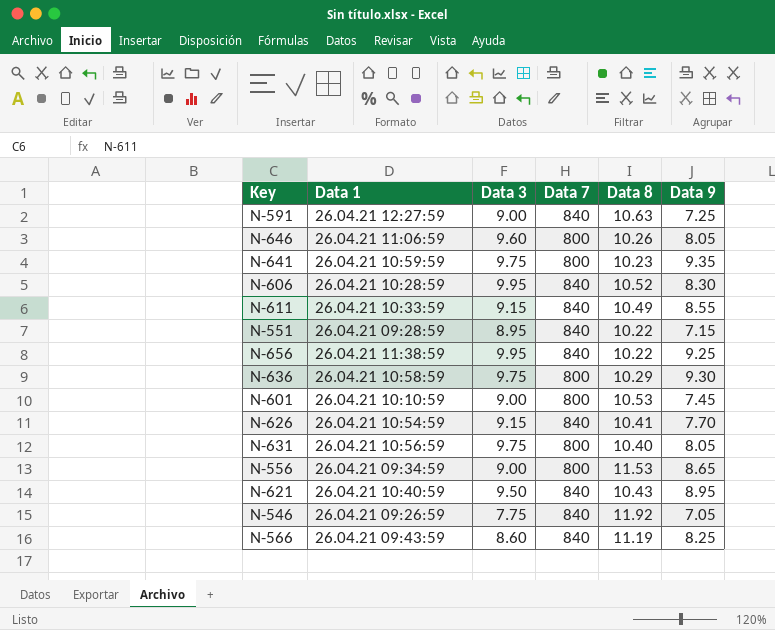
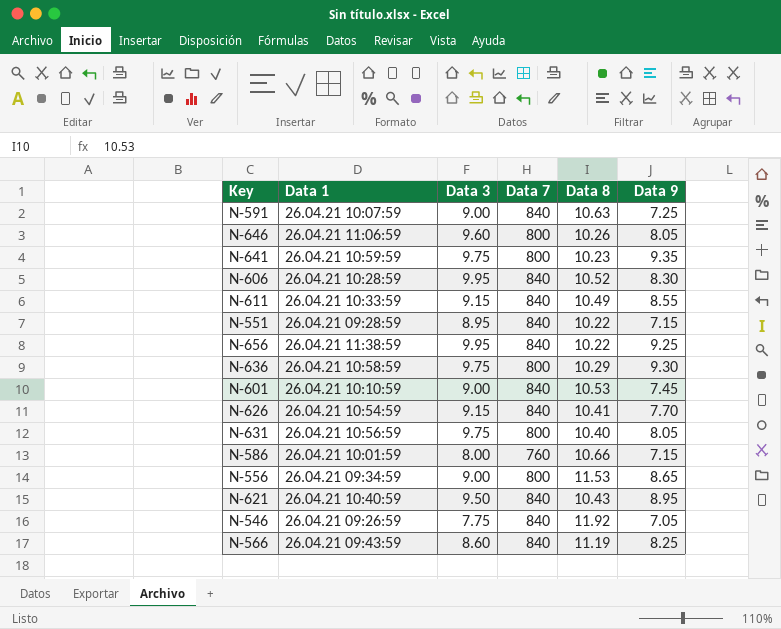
N-591 | Data 1: 26.04.21 12:27:59 -> 26.04.21 10:07:59
N-601 | Data 7: 800 -> 840
row N-586: none -> 26.04.21 10:01:59 | 8.00 | 760 | 10.66 | 7.15

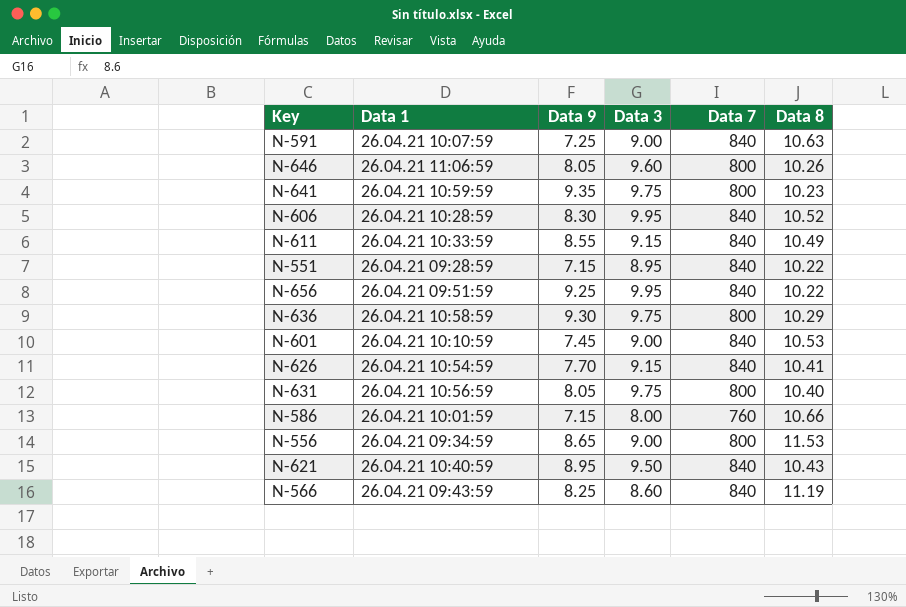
column Data 9 | position: 6 -> 3
row N-546: 26.04.21 09:26:59 | 7.75 | 840 | 11.92 | 7.05 -> none
N-656 | Data 1: 26.04.21 11:38:59 -> 26.04.21 09:51:59

